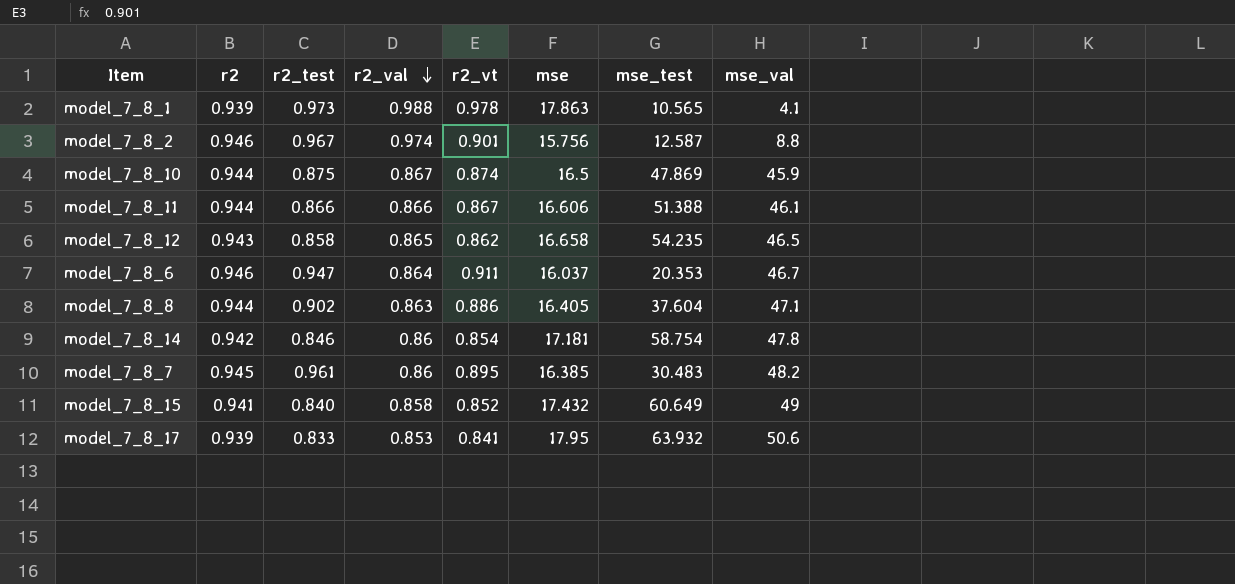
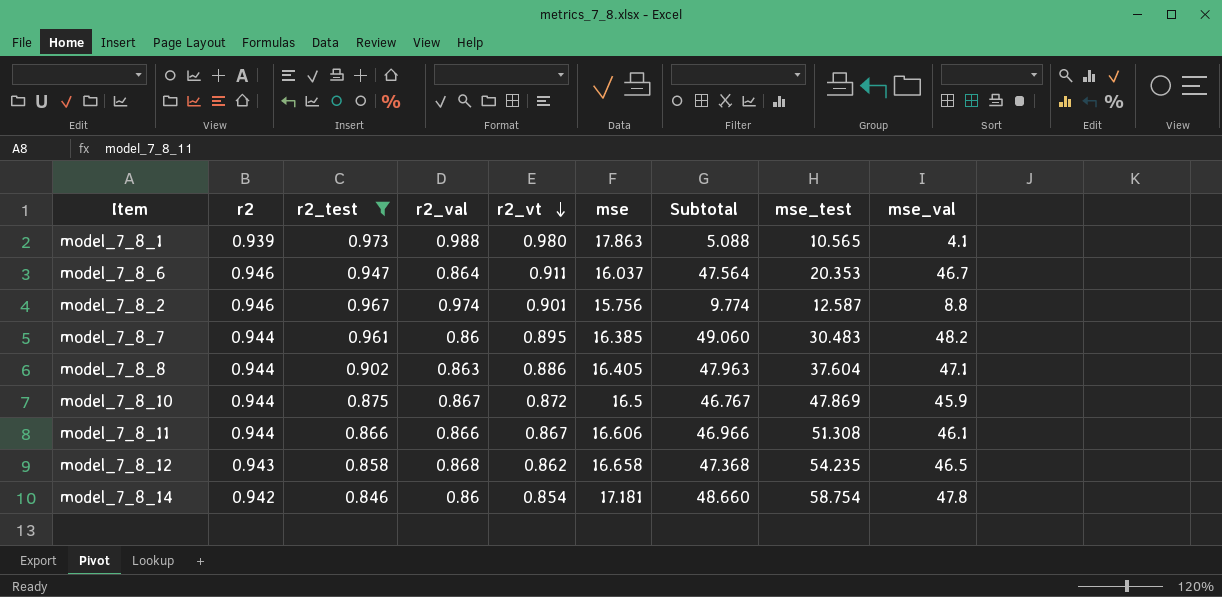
filter: none -> r2_test >= 0.846
row order: r2_val descending -> r2_vt descending
column Subtotal | formula: none -> [r2_val] + [mse_val]
model_7_8_1 | r2_vt: 0.978 -> 0.980
model_7_8_7 | r2: 0.945 -> 0.944
model_7_8_10 | r2_vt: 0.874 -> 0.872
model_7_8_11 | mse_test: 51.388 -> 51.308
model_7_8_12 | r2_val: 0.865 -> 0.868

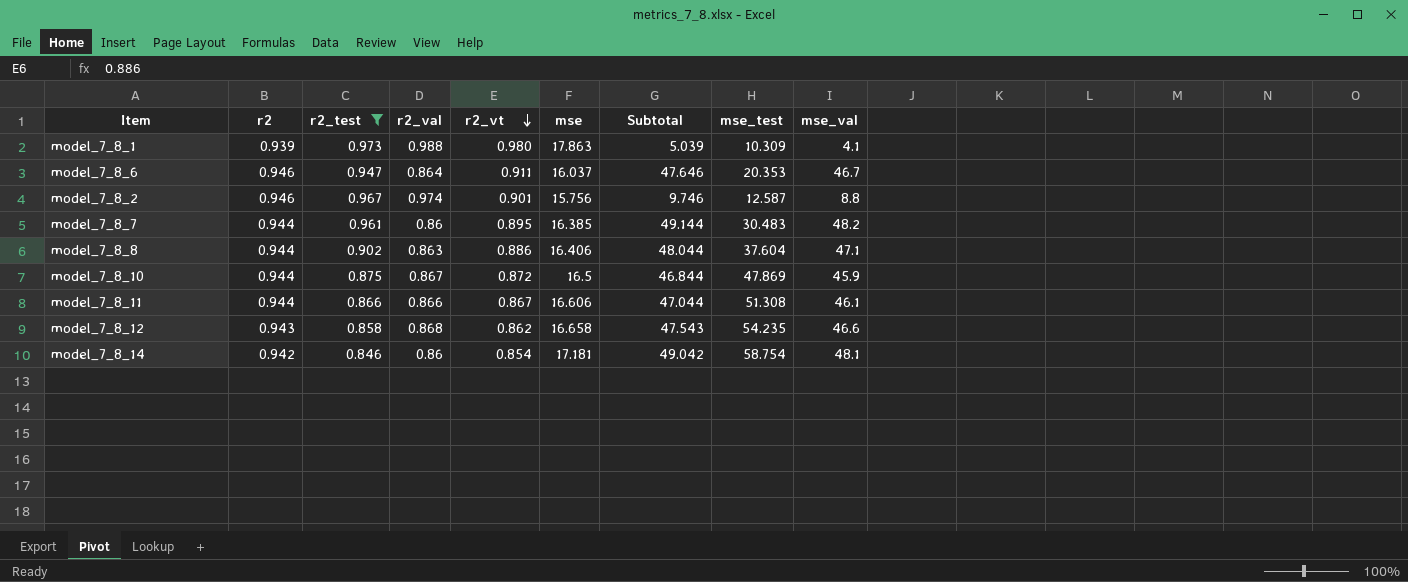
column Subtotal | formula: [r2_val] + [mse_val] -> [r2] + [mse_val]
model_7_8_1 | mse_test: 10.565 -> 10.309
model_7_8_8 | mse: 16.405 -> 16.406
model_7_8_12 | mse_val: 46.5 -> 46.6
model_7_8_14 | mse_val: 47.8 -> 48.1

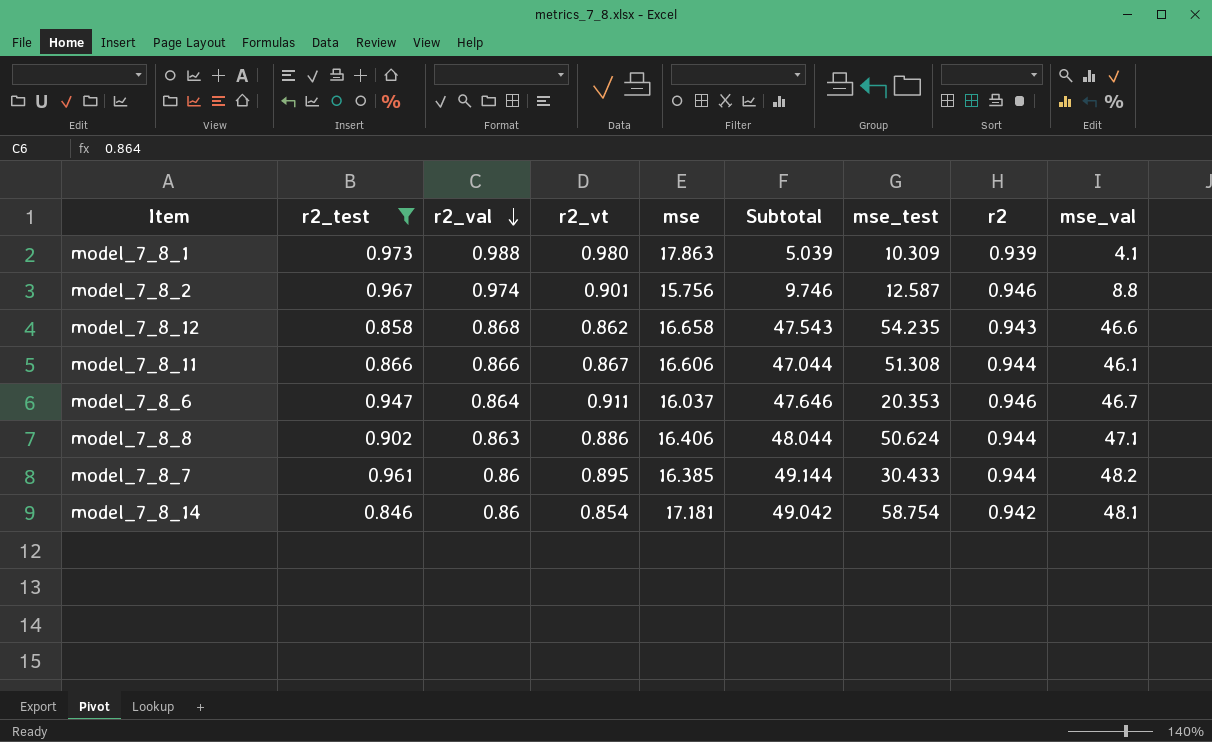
row order: r2_vt descending -> r2_val descending
column r2 | position: 2 -> 8
row model_7_8_10: 0.944 | 0.875 | 0.867 | 0.872 | 16.5 | 46.844 | 47.869 | 45.9 -> none
model_7_8_8 | mse_test: 37.604 -> 50.624
model_7_8_7 | mse_test: 30.483 -> 30.433

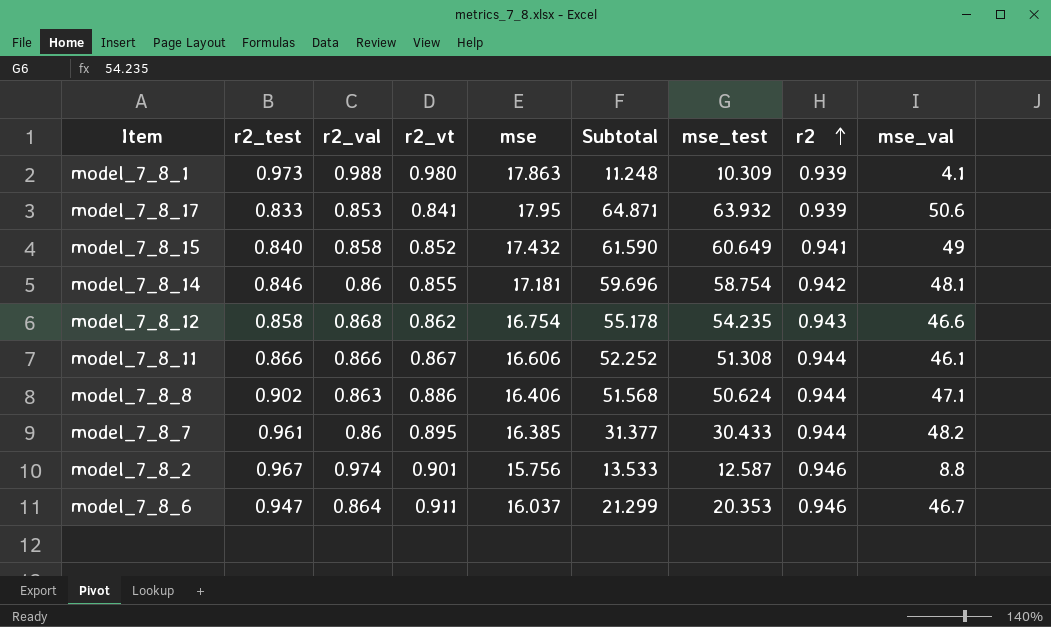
filter: r2_test >= 0.846 -> none
row order: r2_val descending -> r2 ascending
column Subtotal | formula: [r2] + [mse_val] -> [mse_test] + [r2]
model_7_8_14 | r2_vt: 0.854 -> 0.855
model_7_8_12 | mse: 16.658 -> 16.754

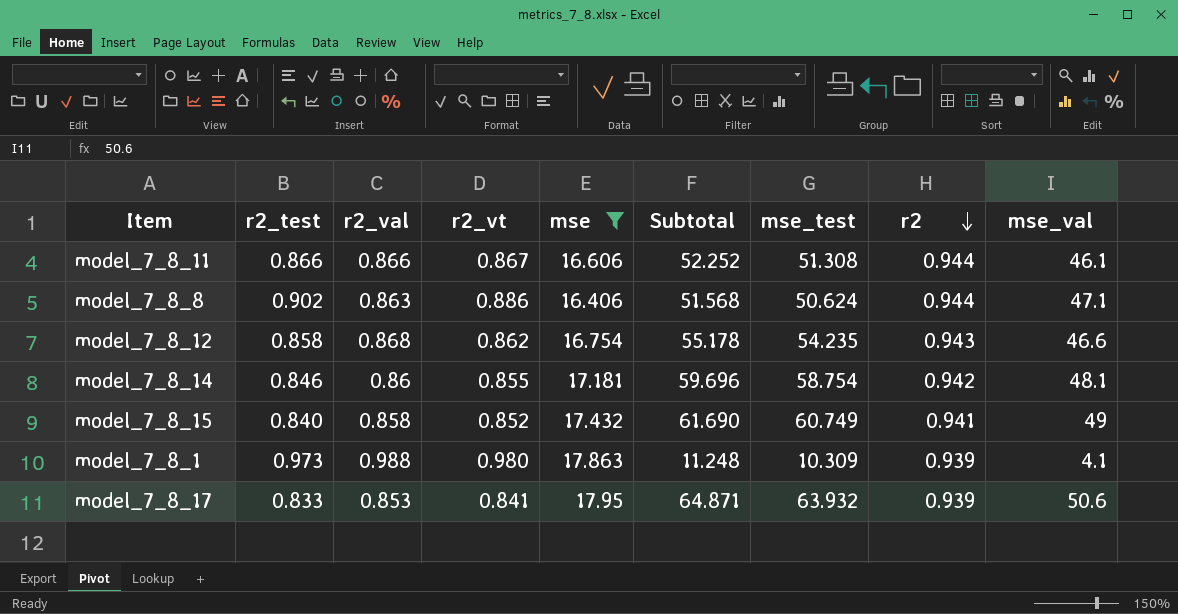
filter: none -> mse >= 16.406
row order: r2 ascending -> r2 descending
model_7_8_15 | Subtotal: 61.590 -> 61.690
model_7_8_15 | mse_test: 60.649 -> 60.749

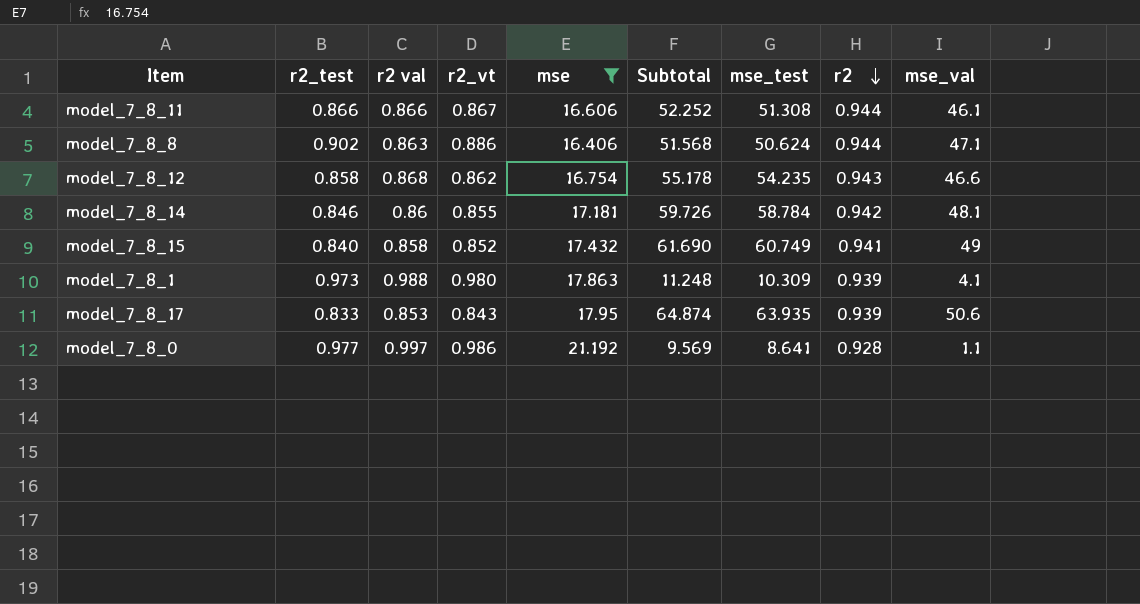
column name: r2_val -> r2 val
model_7_8_14 | Subtotal: 59.696 -> 59.726
model_7_8_14 | mse_test: 58.754 -> 58.784
model_7_8_17 | r2_vt: 0.841 -> 0.843
model_7_8_17 | Subtotal: 64.871 -> 64.874
model_7_8_17 | mse_test: 63.932 -> 63.935
row model_7_8_0: none -> 0.977 | 0.997 | 0.986 | 21.192 | 9.569 | 8.641 | 0.928 | 1.1

